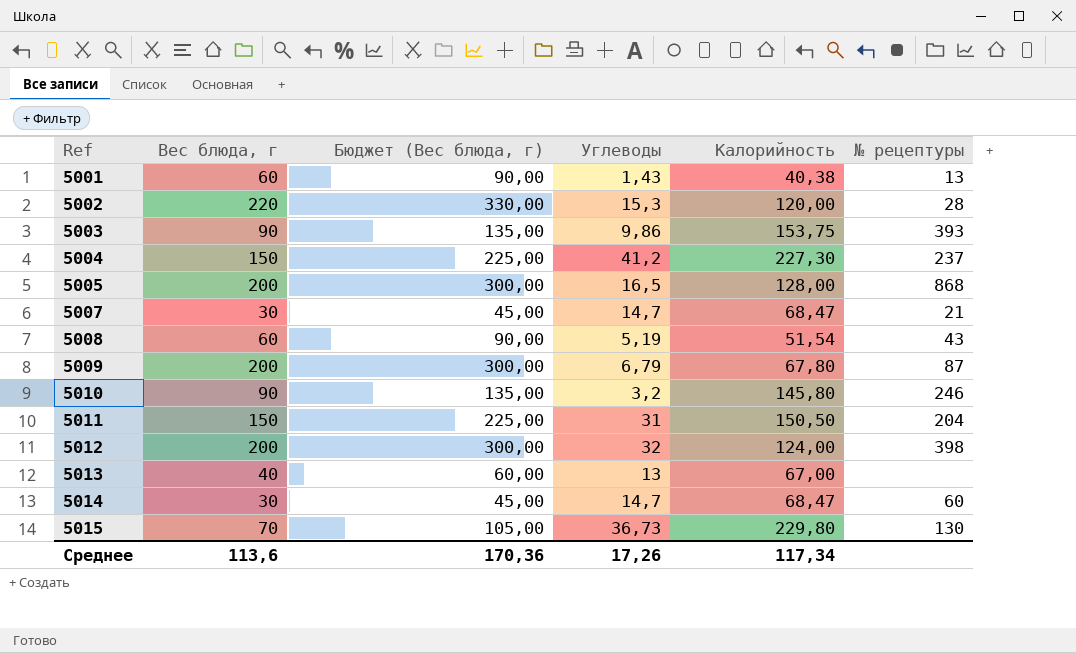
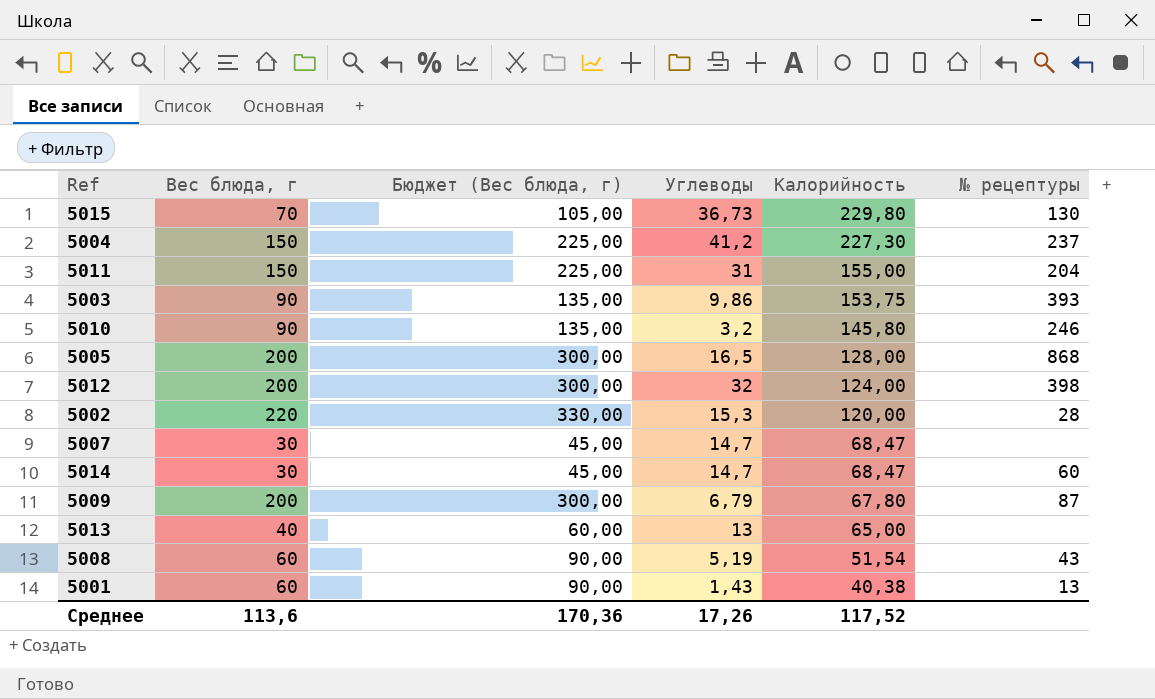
row order: Ref ascending -> Калорийность descending
5011 | Калорийность: 150,50 -> 155,00
5007 | № рецептуры: 21 -> none
5013 | Калорийность: 67,00 -> 65,00
Среднее | Калорийность: 117,34 -> 117,52

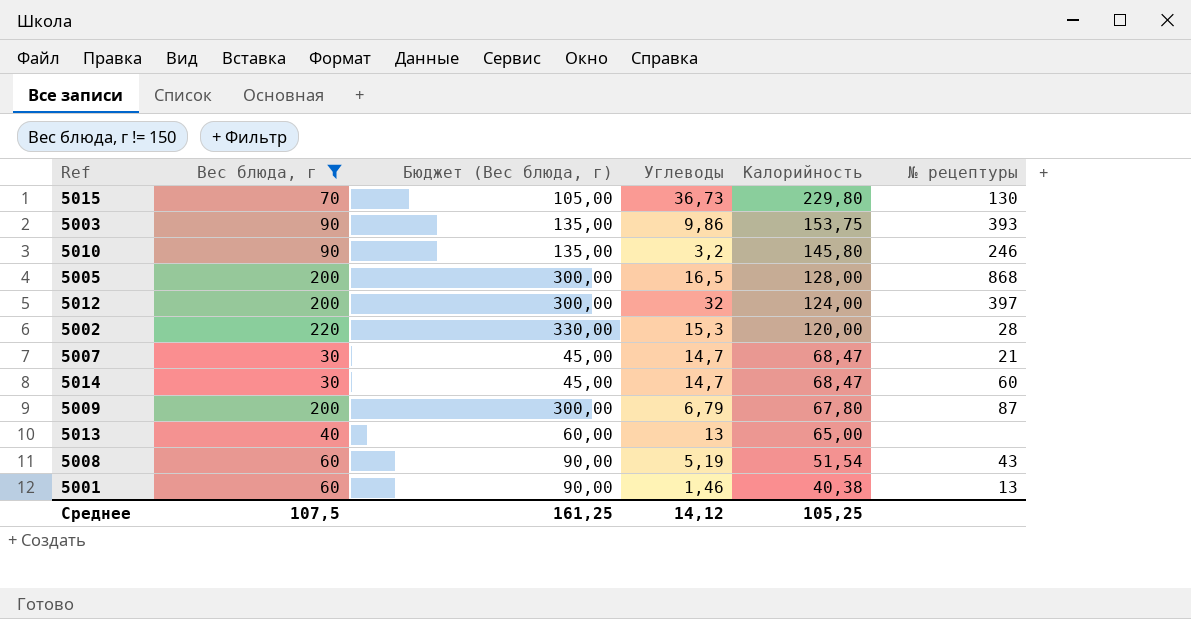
filter: none -> Вес блюда, г != 150
5012 | № рецептуры: 398 -> 397
5007 | № рецептуры: none -> 21
5001 | Углеводы: 1,43 -> 1,46
Среднее | Вес блюда, г: 113,6 -> 107,5
Среднее | Бюджет (Вес блюда, г): 170,36 -> 161,25
Среднее | Углеводы: 17,26 -> 14,12
Среднее | Калорийность: 117,52 -> 105,25

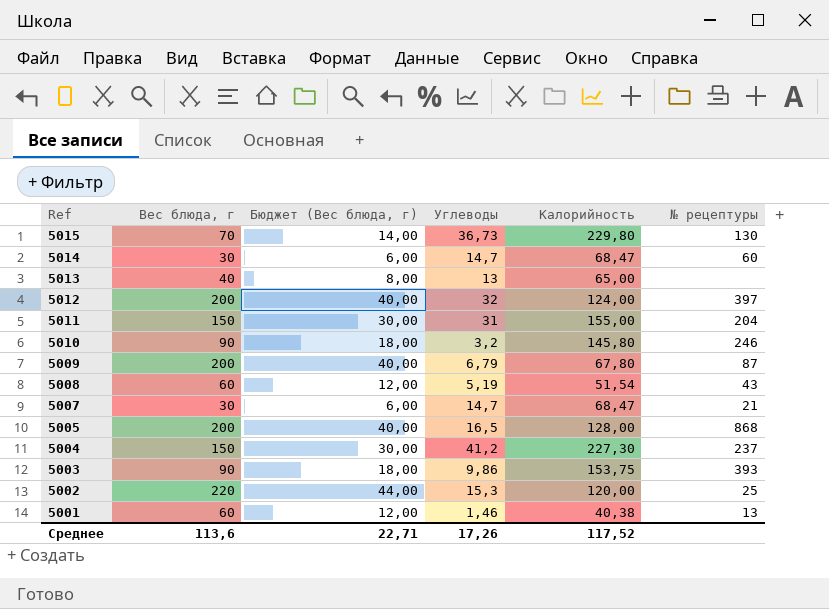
filter: Вес блюда, г != 150 -> none
row order: Калорийность descending -> Ref descending
column Бюджет (Вес блюда, г) | formula: [Вес блюда, г] * 1,5 -> [Вес блюда, г] * 0,2
5002 | № рецептуры: 28 -> 25
Среднее | Вес блюда, г: 107,5 -> 113,6
Среднее | Бюджет (Вес блюда, г): 161,25 -> 22,71
Среднее | Углеводы: 14,12 -> 17,26
Среднее | Калорийность: 105,25 -> 117,52

